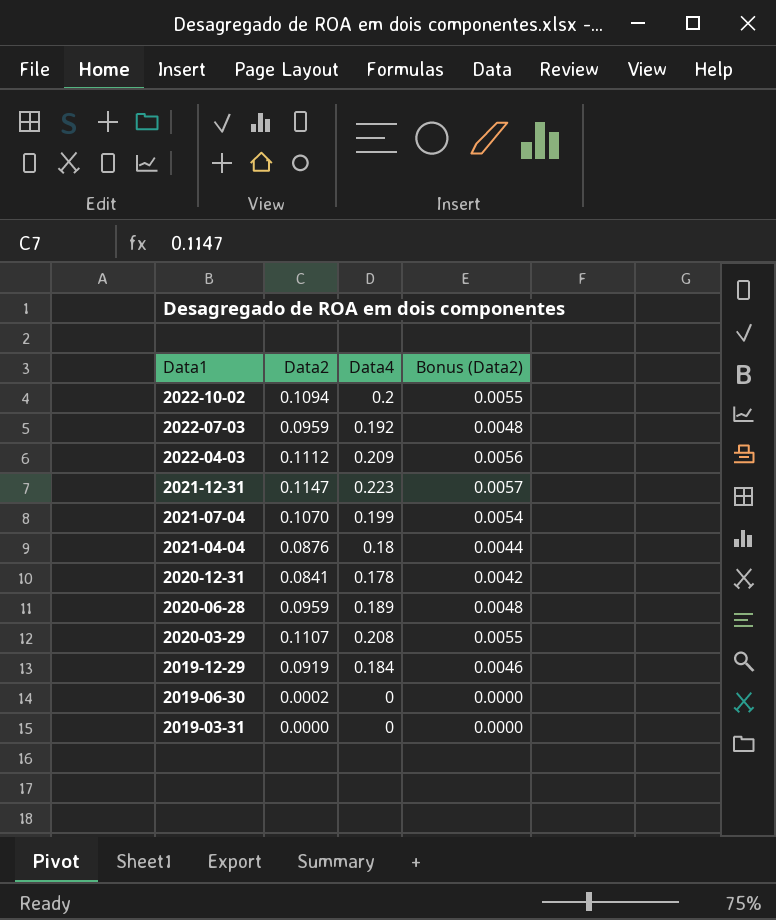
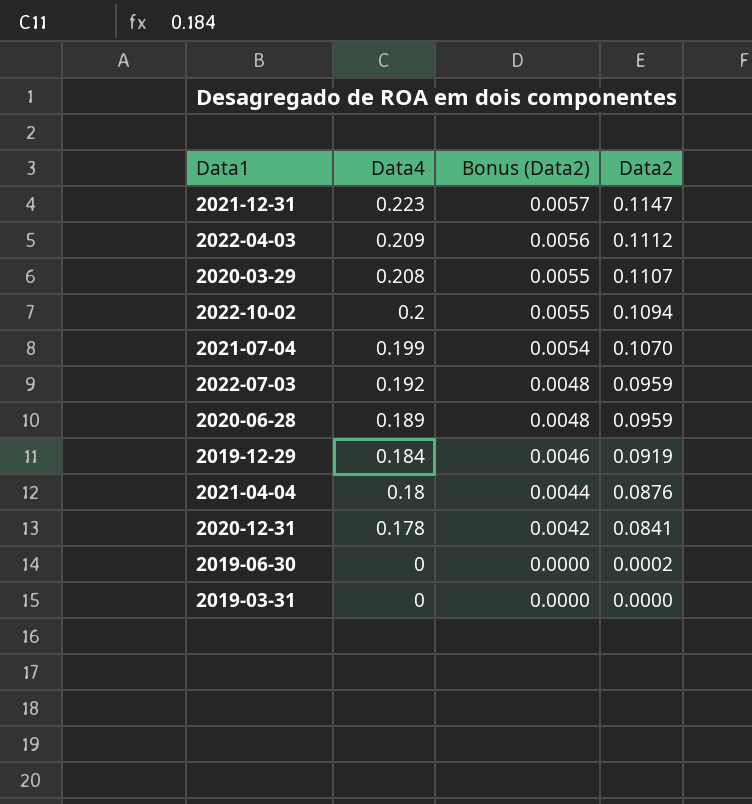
row order: Data1 descending -> Data4 descending
column Data2 | position: 2 -> 4

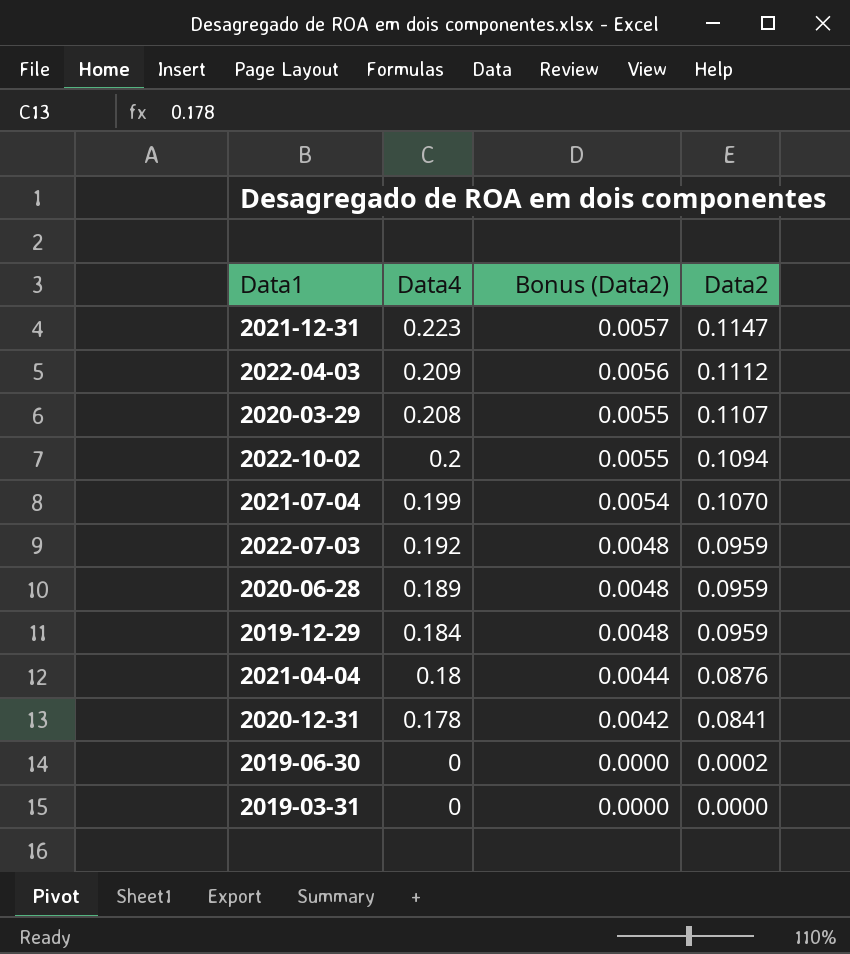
2019-12-29 | Bonus (Data2): 0.0046 -> 0.0048
2019-12-29 | Data2: 0.0919 -> 0.0959

